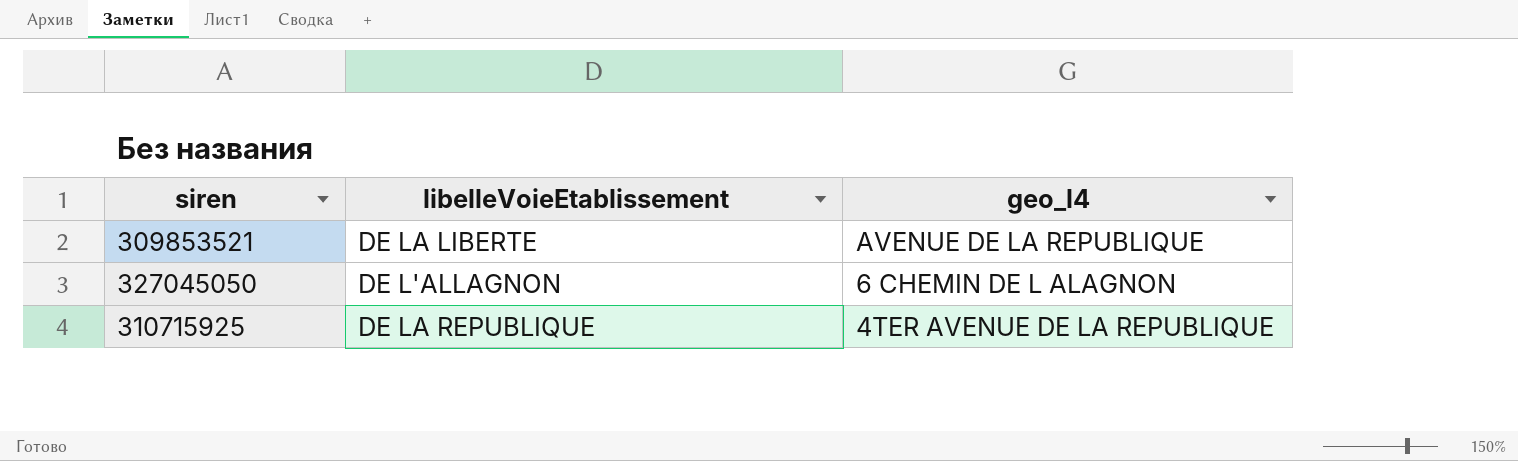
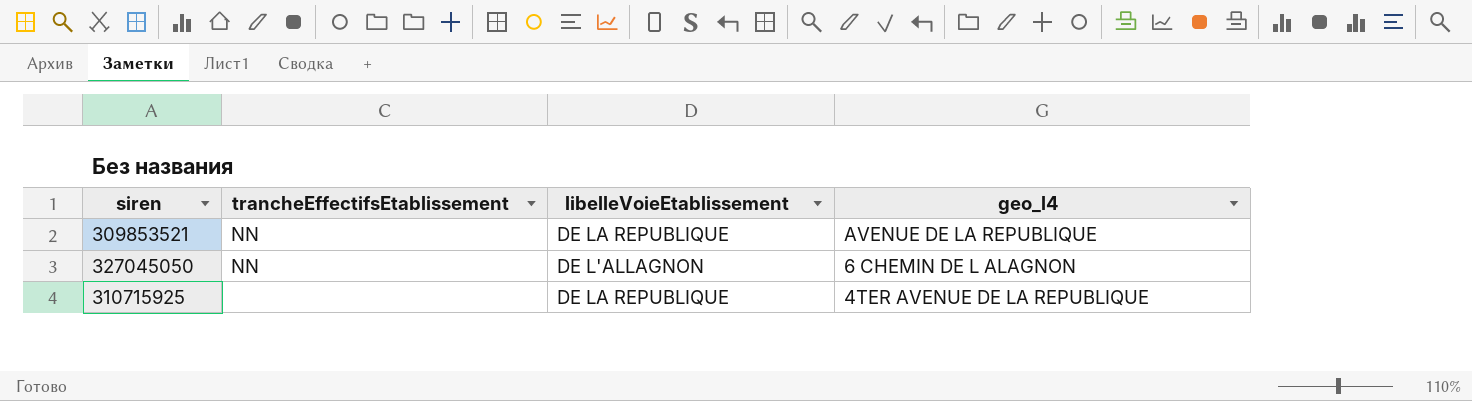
column trancheEffectifsEtablissement | position: none -> 2
309853521 | libelleVoieEtablissement: DE LA LIBERTE -> DE LA REPUBLIQUE

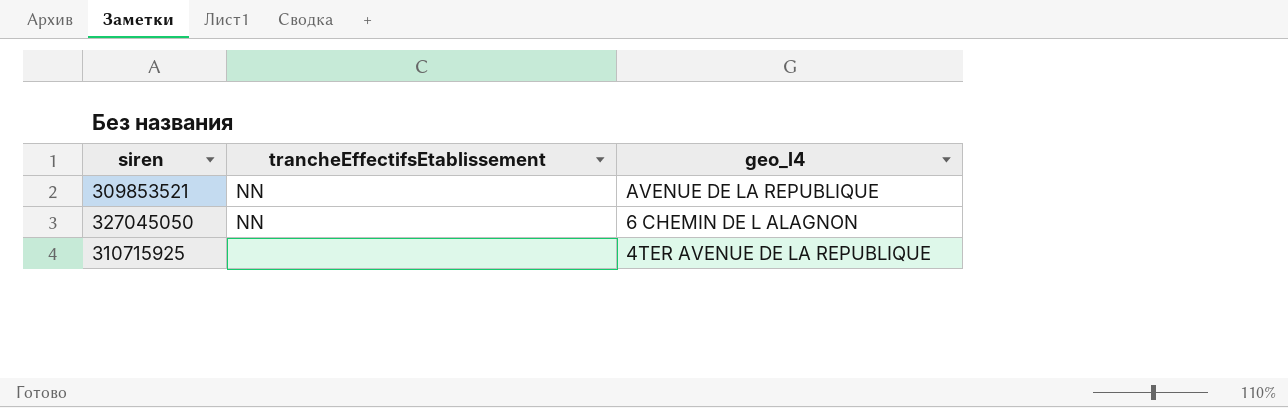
column libelleVoieEtablissement | position: 3 -> none

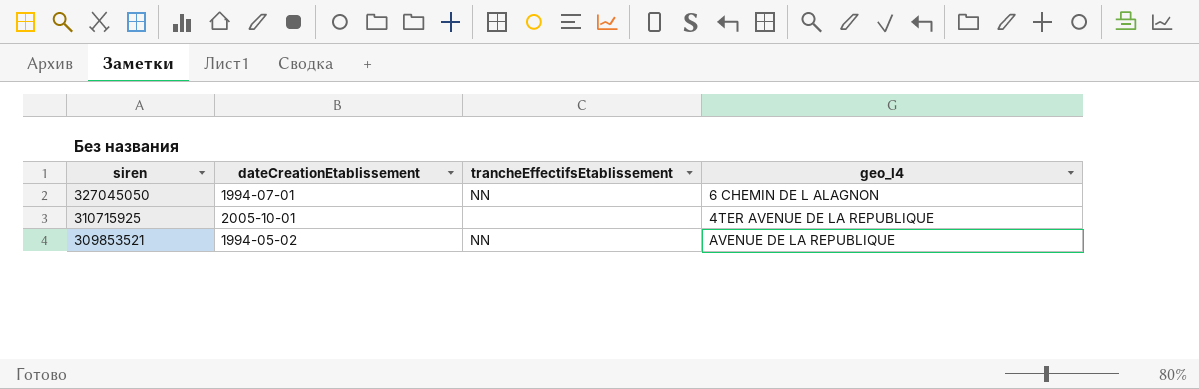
row order: geo_l4 descending -> siren descending
column dateCreationEtablissement | position: none -> 2

